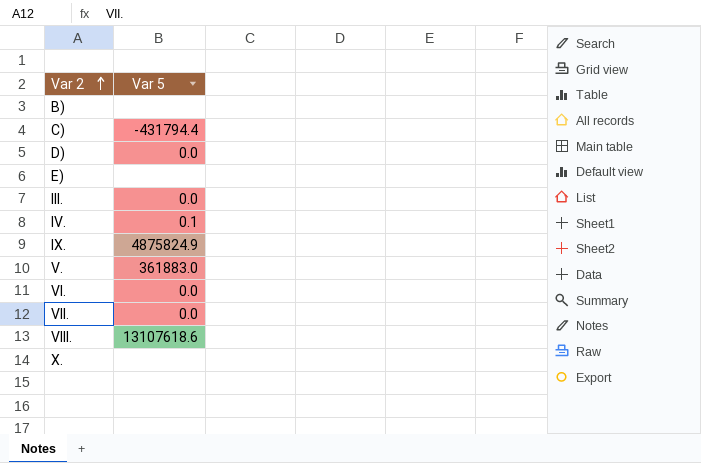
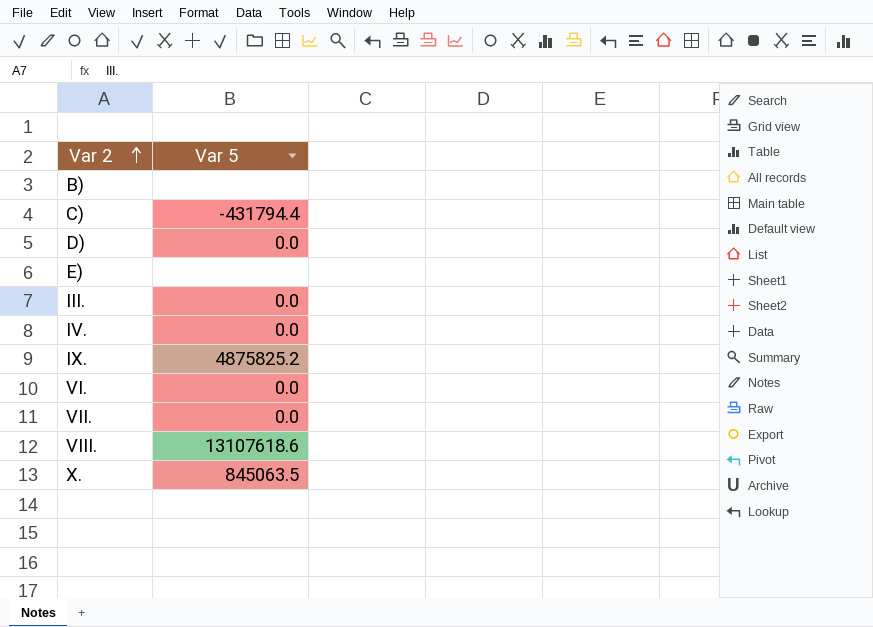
row V.: 361883.0 -> none
IV. | Var 5: 0.1 -> 0.0
IX. | Var 5: 4875824.9 -> 4875825.2
X. | Var 5: none -> 845063.5

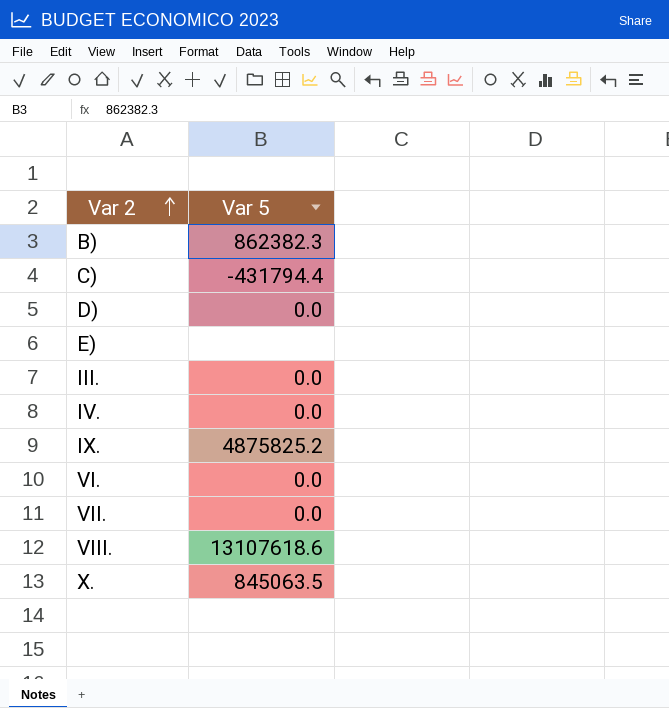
B) | Var 5: none -> 862382.3

